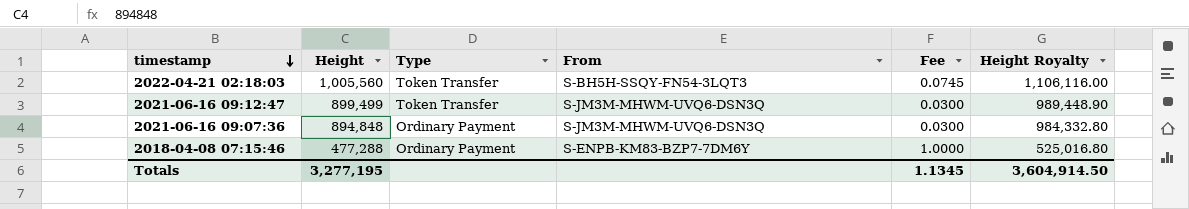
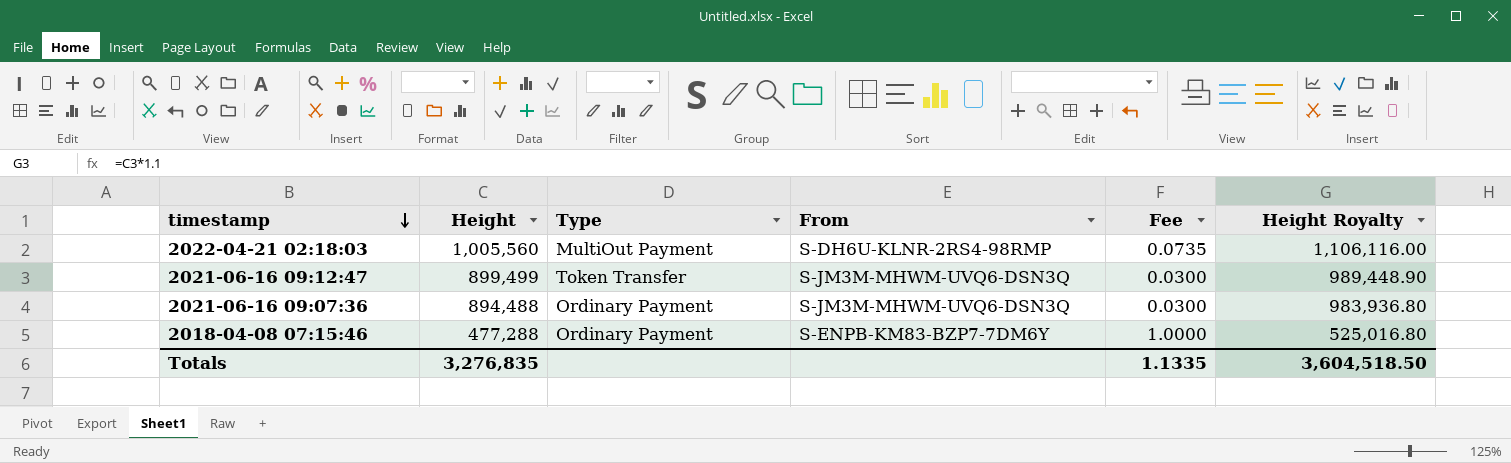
2022-04-21 02:18:03 | Type: Token Transfer -> MultiOut Payment
2022-04-21 02:18:03 | From: S-BH5H-SSQY-FN54-3LQT3 -> S-DH6U-KLNR-2RS4-98RMP
2022-04-21 02:18:03 | Fee: 0.0745 -> 0.0735
2021-06-16 09:07:36 | Height: 894,848 -> 894,488
2021-06-16 09:07:36 | Height Royalty: 984,332.80 -> 983,936.80
Totals | Height: 3,277,195 -> 3,276,835
Totals | Fee: 1.1345 -> 1.1335
Totals | Height Royalty: 3,604,914.50 -> 3,604,518.50

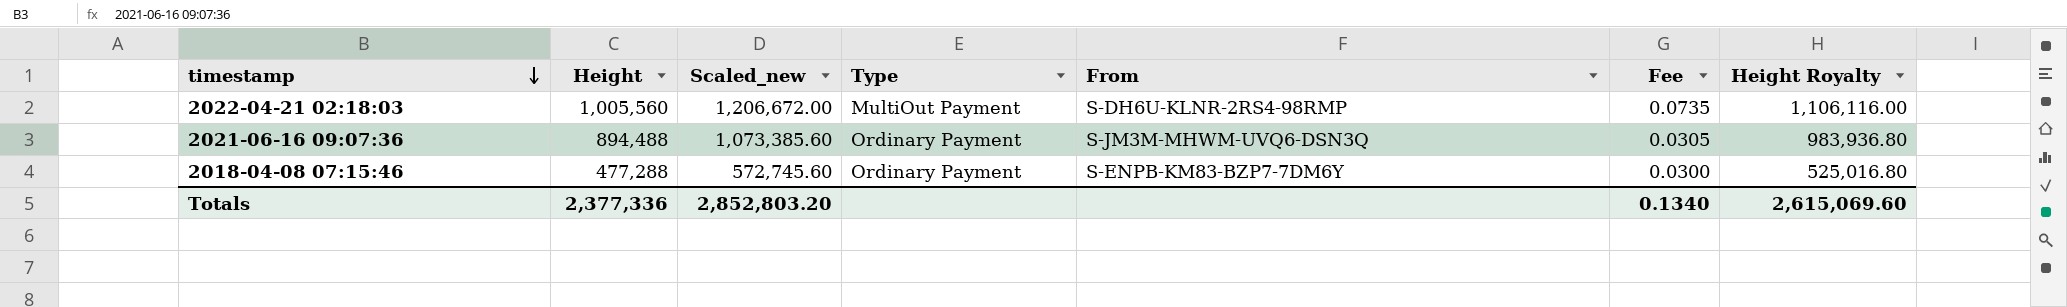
column Scaled_new | formula: none -> [Height] * 1.2
row 2021-06-16 09:12:47: 899,499 | Token Transfer | S-JM3M-MHWM-UVQ6-DSN3Q | 0.0300 | 989,448.90 -> none
2021-06-16 09:07:36 | Fee: 0.0300 -> 0.0305
2018-04-08 07:15:46 | Fee: 1.0000 -> 0.0300
Totals | Height: 3,276,835 -> 2,377,336
Totals | Fee: 1.1335 -> 0.1340
Totals | Height Royalty: 3,604,518.50 -> 2,615,069.60

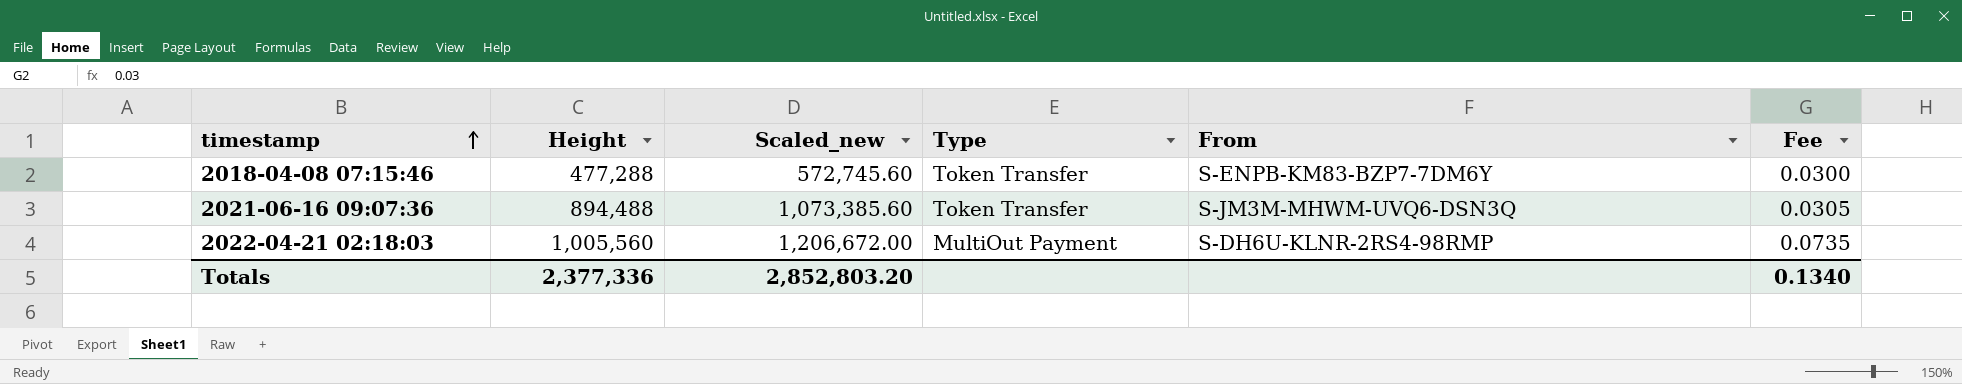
row order: timestamp descending -> timestamp ascending
column Height Royalty | formula: [Height] * 1.1 -> none
2018-04-08 07:15:46 | Type: Ordinary Payment -> Token Transfer
2021-06-16 09:07:36 | Type: Ordinary Payment -> Token Transfer

